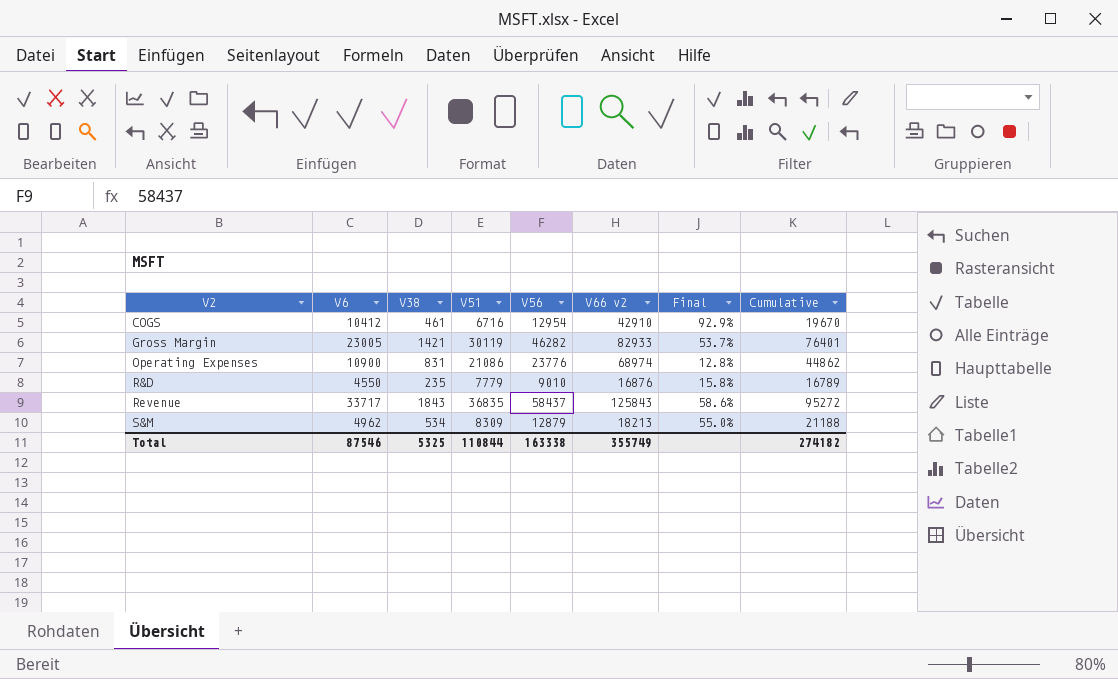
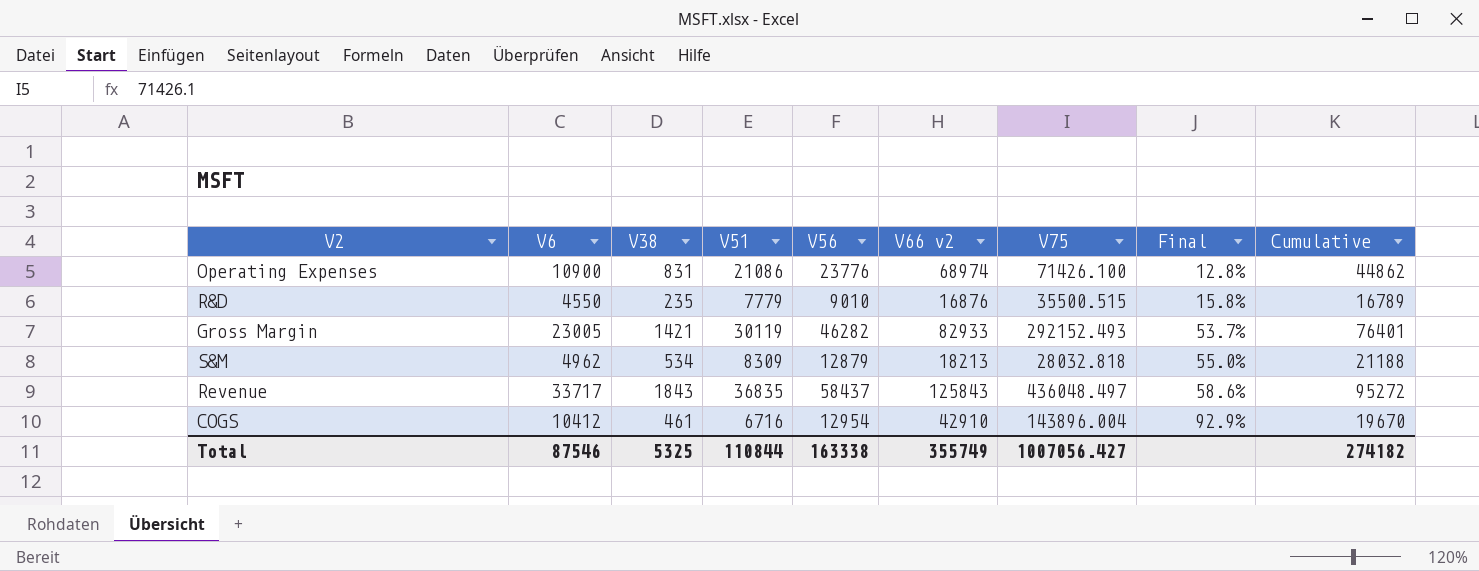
row order: V2 ascending -> Final ascending
column V75 | position: none -> 7

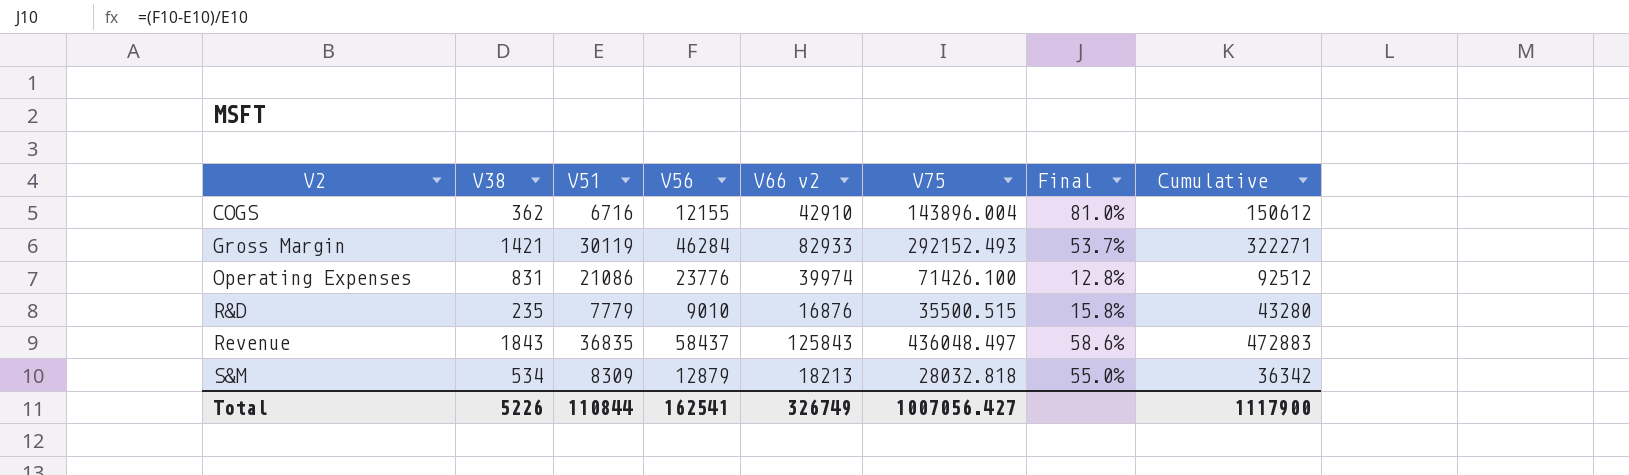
row order: Final ascending -> V2 ascending
column V6 | position: 2 -> none
column Cumulative | formula: [V51] + [V56] -> [V51] + [V75]
COGS | V38: 461 -> 362
COGS | V56: 12954 -> 12155
COGS | Final: 92.9% -> 81.0%
Gross Margin | V56: 46282 -> 46284
Operating Expenses | V66 v2: 68974 -> 39974
Total | V38: 5325 -> 5226
Total | V56: 163338 -> 162541
Total | V66 v2: 355749 -> 326749
Total | Cumulative: 274182 -> 1117900

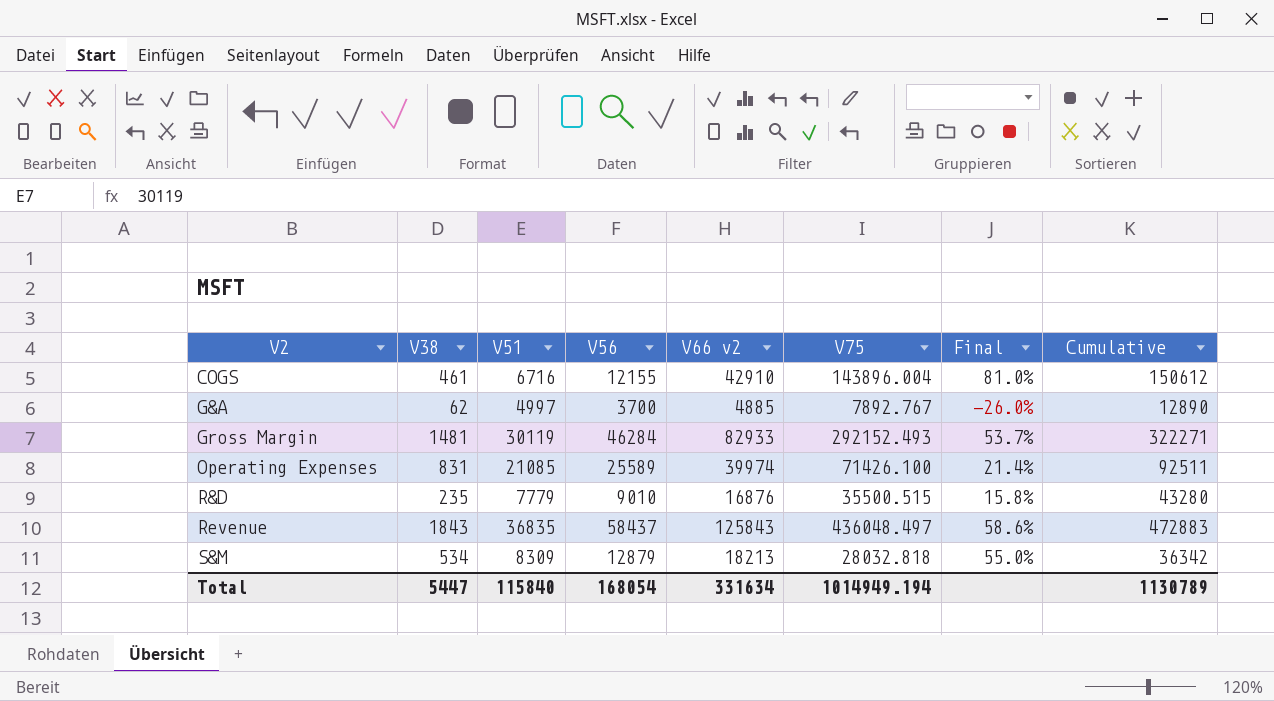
COGS | V38: 362 -> 461
row G&A: none -> 62 | 4997 | 3700 | 4885 | 7892.767 | -26.0% | 12890
Gross Margin | V38: 1421 -> 1481
Operating Expenses | V51: 21086 -> 21085
Operating Expenses | V56: 23776 -> 25589
Operating Expenses | Final: 12.8% -> 21.4%
Operating Expenses | Cumulative: 92512 -> 92511
Total | V38: 5226 -> 5447
Total | V51: 110844 -> 115840
Total | V56: 162541 -> 168054
Total | V66 v2: 326749 -> 331634
Total | V75: 1007056.427 -> 1014949.194
Total | Cumulative: 1117900 -> 1130789

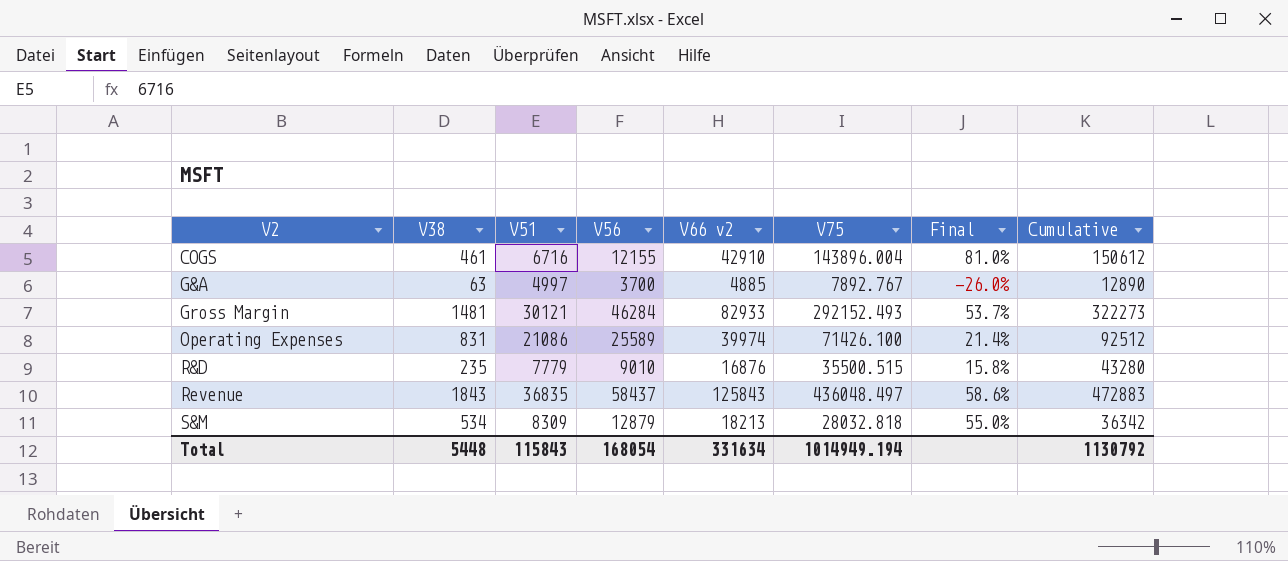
G&A | V38: 62 -> 63
Gross Margin | V51: 30119 -> 30121
Gross Margin | Cumulative: 322271 -> 322273
Operating Expenses | V51: 21085 -> 21086
Operating Expenses | Cumulative: 92511 -> 92512
Total | V38: 5447 -> 5448
Total | V51: 115840 -> 115843
Total | Cumulative: 1130789 -> 1130792

